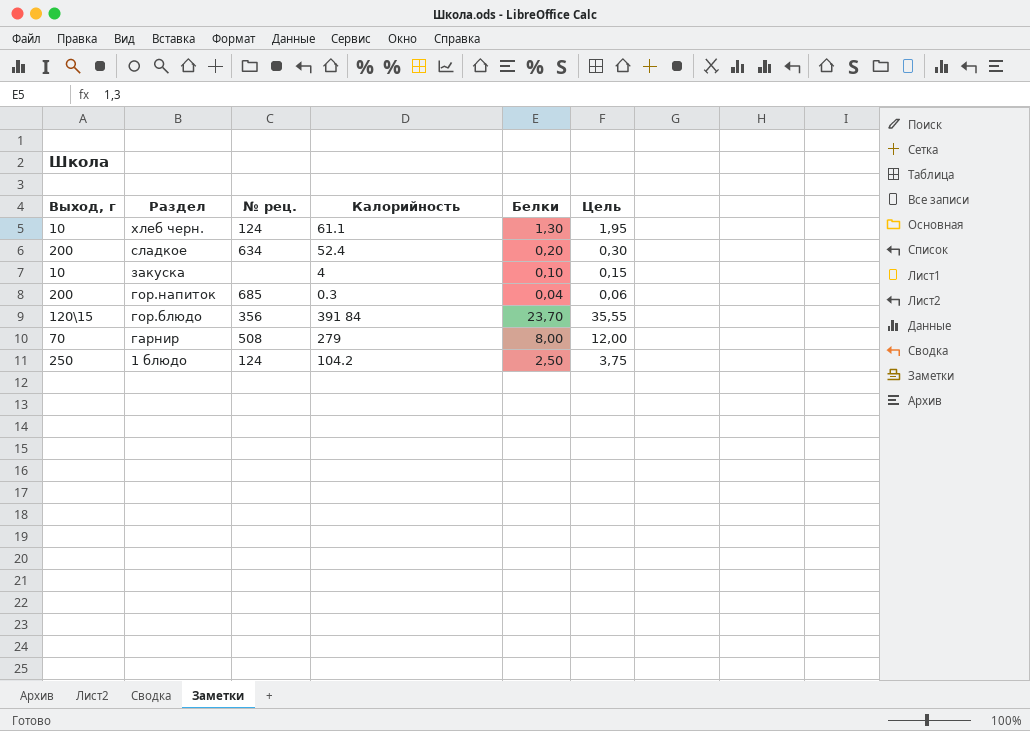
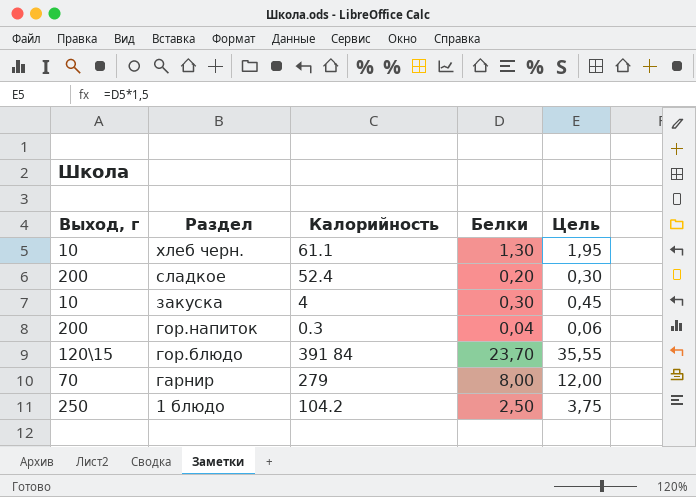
column № рец. | position: 3 -> none
закуска | Белки: 0,10 -> 0,30
закуска | Цель: 0,15 -> 0,45

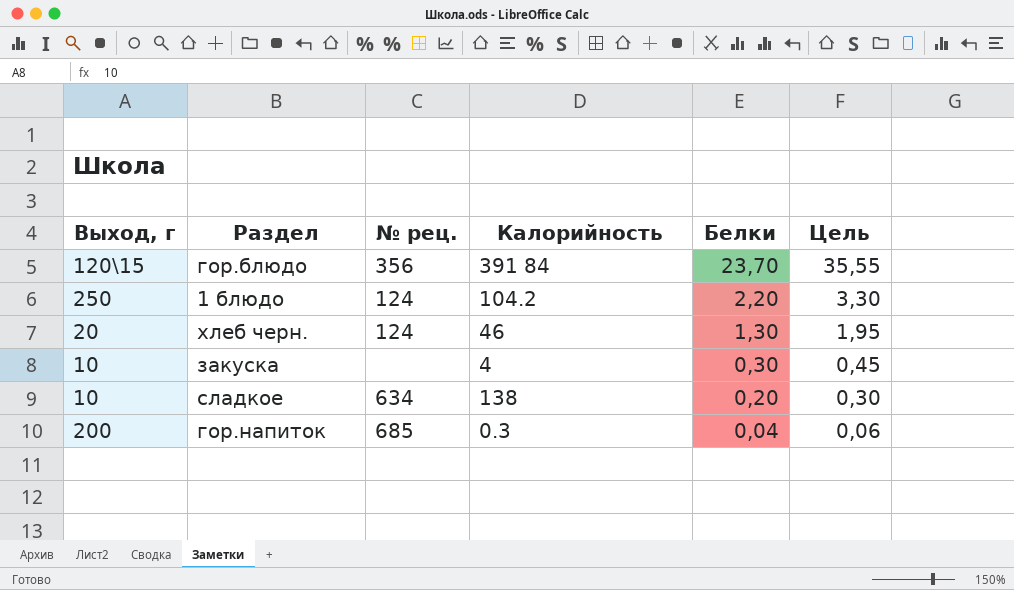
row order: Раздел descending -> Белки descending
column № рец. | position: none -> 3
row гарнир: 70 | 279 | 8,00 | 12,00 -> none
1 блюдо | Белки: 2,50 -> 2,20
1 блюдо | Цель: 3,75 -> 3,30
хлеб черн. | Выход, г: 10 -> 20
хлеб черн. | Калорийность: 61.1 -> 46
сладкое | Выход, г: 200 -> 10
сладкое | Калорийность: 52.4 -> 138

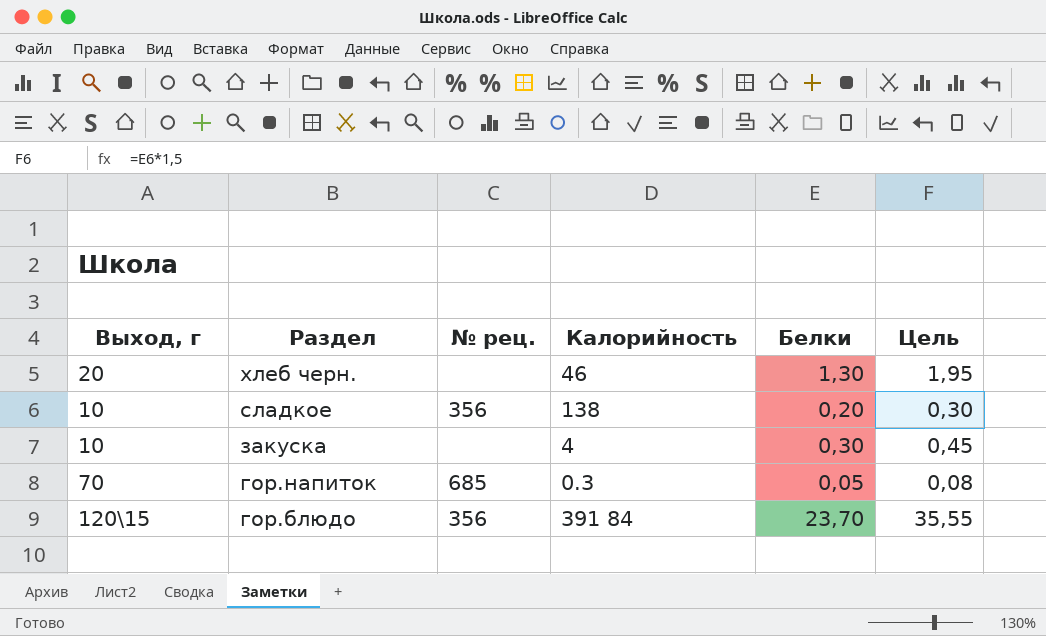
row order: Белки descending -> Раздел descending
row 1 блюдо: 250 | 124 | 104.2 | 2,20 | 3,30 -> none
хлеб черн. | № рец.: 124 -> none
сладкое | № рец.: 634 -> 356
гор.напиток | Выход, г: 200 -> 70
гор.напиток | Белки: 0,04 -> 0,05
гор.напиток | Цель: 0,06 -> 0,08

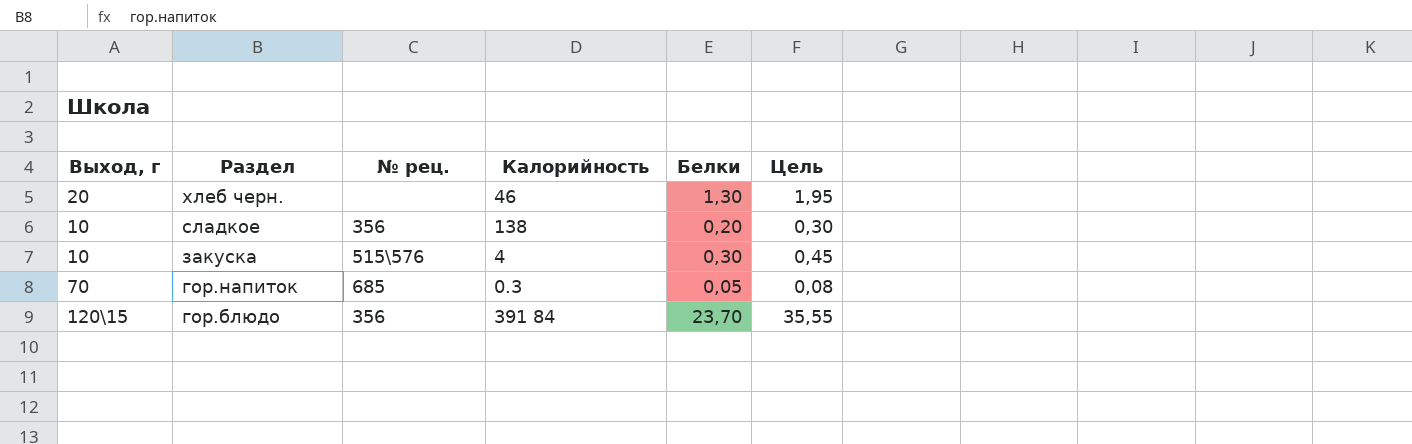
закуска | № рец.: none -> 515\576

